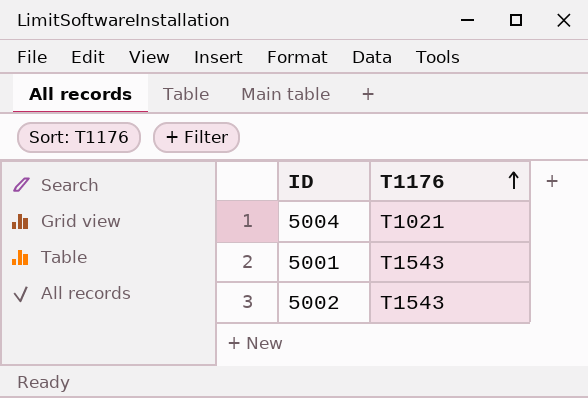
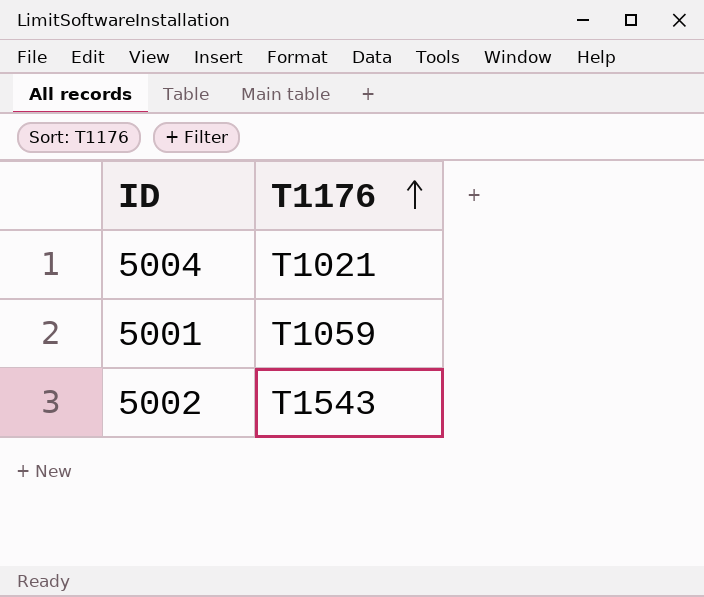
5001 | T1176: T1543 -> T1059

